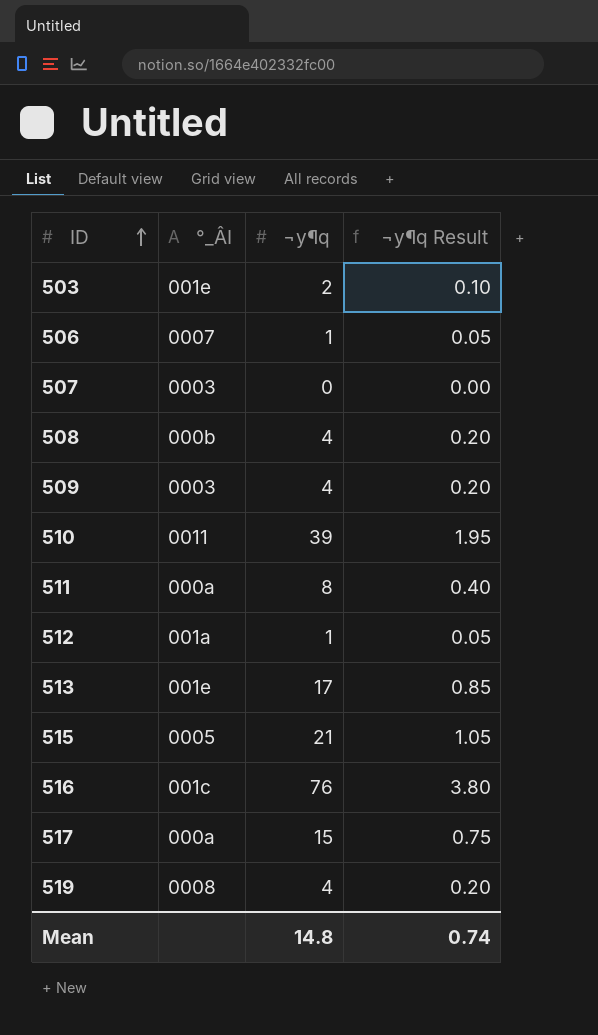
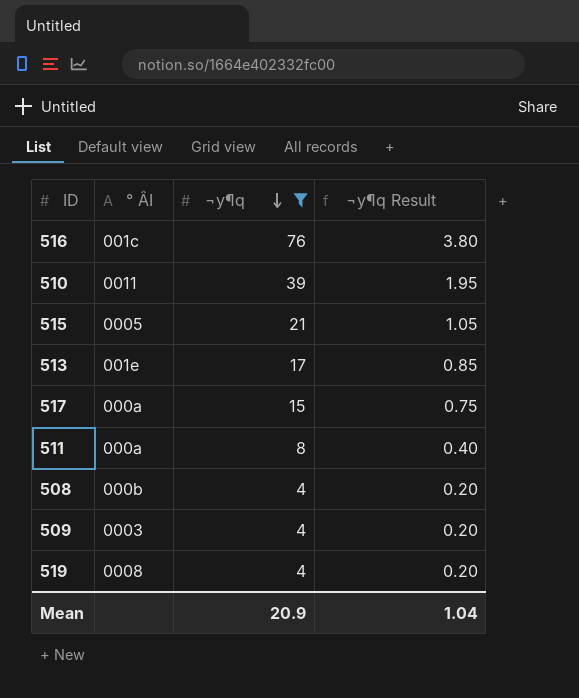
filter: none -> ¬y¶q >= 4
row order: ID ascending -> ¬y¶q descending
column name: °_ÂI -> ° ÂI
Mean | ¬y¶q: 14.8 -> 20.9
Mean | ¬y¶q Result: 0.74 -> 1.04

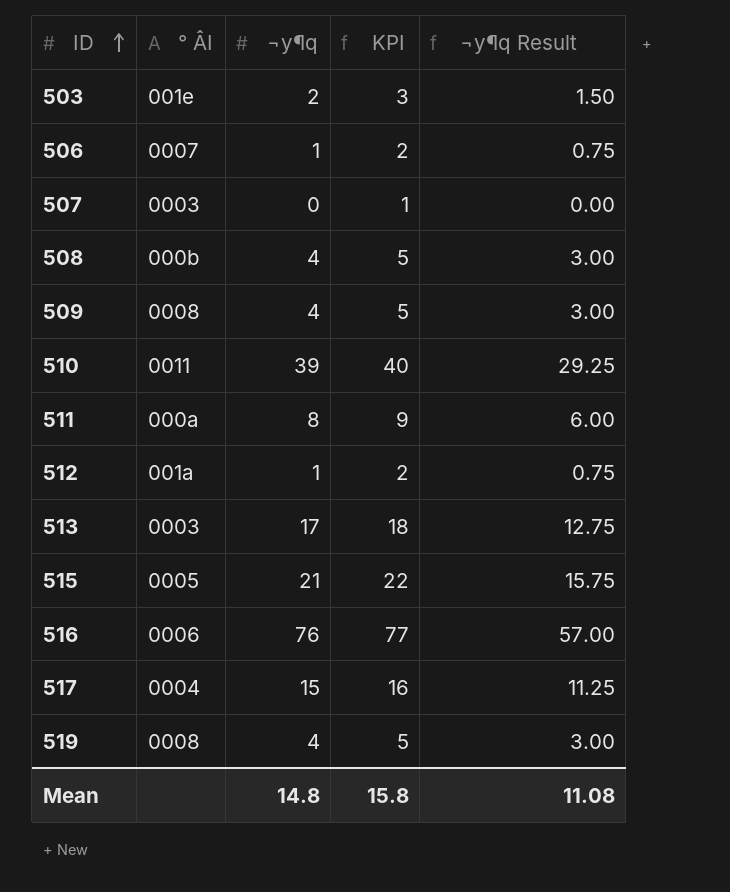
filter: ¬y¶q >= 4 -> none
row order: ¬y¶q descending -> ID ascending
column KPI | formula: none -> [¬y¶q] + 1
column ¬y¶q Result | formula: [¬y¶q] * 0.05 -> [¬y¶q] * 0.75
509 | ° ÂI: 0003 -> 0008
513 | ° ÂI: 001e -> 0003
516 | ° ÂI: 001c -> 0006
517 | ° ÂI: 000a -> 0004
Mean | ¬y¶q: 20.9 -> 14.8
Mean | ¬y¶q Result: 1.04 -> 11.08

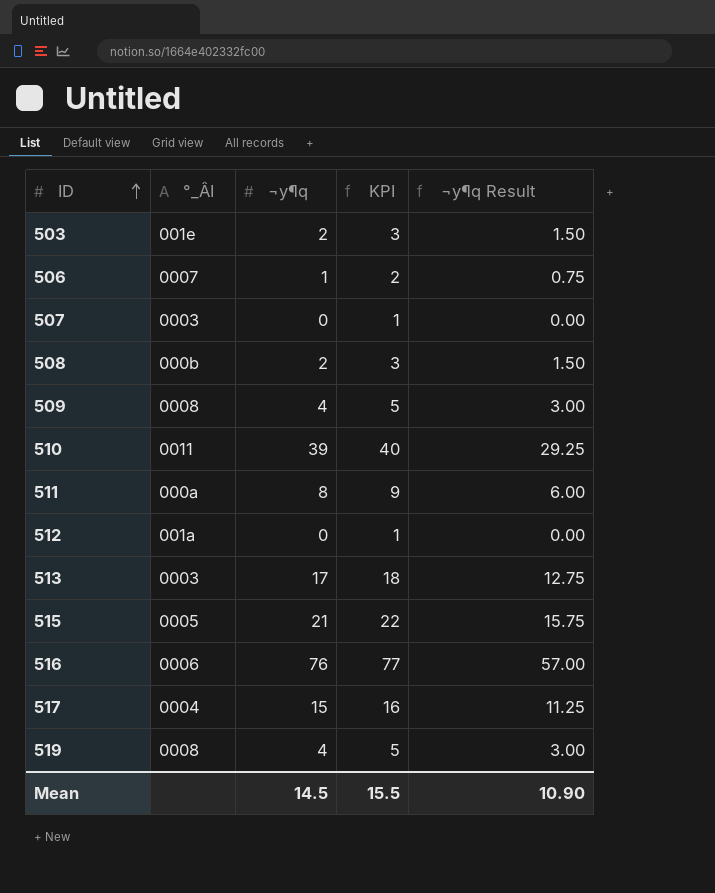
column name: ° ÂI -> °_ÂI
508 | ¬y¶q: 4 -> 2
508 | KPI: 5 -> 3
508 | ¬y¶q Result: 3.00 -> 1.50
512 | ¬y¶q: 1 -> 0
512 | KPI: 2 -> 1
512 | ¬y¶q Result: 0.75 -> 0.00
Mean | ¬y¶q: 14.8 -> 14.5
Mean | KPI: 15.8 -> 15.5
Mean | ¬y¶q Result: 11.08 -> 10.90

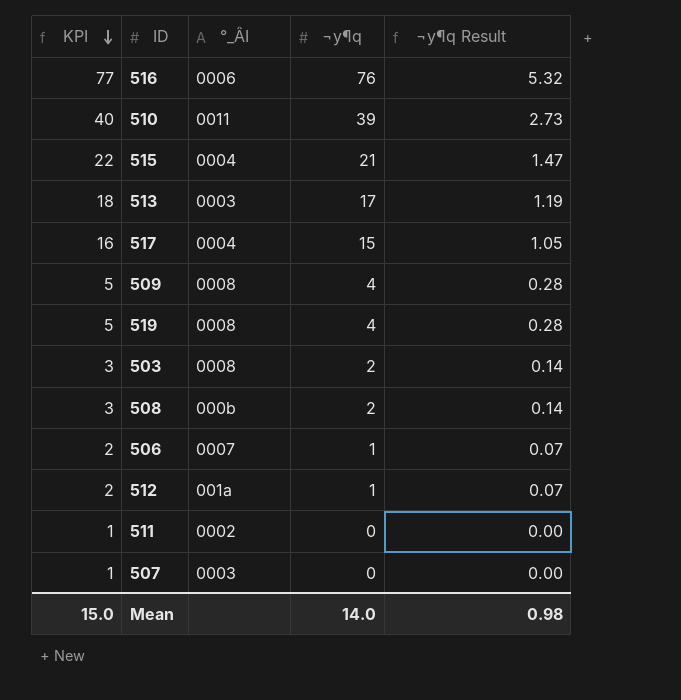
row order: ID ascending -> KPI descending
column KPI | position: 4 -> 1
column ¬y¶q Result | formula: [¬y¶q] * 0.75 -> [¬y¶q] * 0.07
515 | °_ÂI: 0005 -> 0004
503 | °_ÂI: 001e -> 0008
512 | KPI: 1 -> 2
512 | ¬y¶q: 0 -> 1
511 | KPI: 9 -> 1
511 | °_ÂI: 000a -> 0002
511 | ¬y¶q: 8 -> 0
Mean | KPI: 15.5 -> 15.0
Mean | ¬y¶q: 14.5 -> 14.0
Mean | ¬y¶q Result: 10.90 -> 0.98

